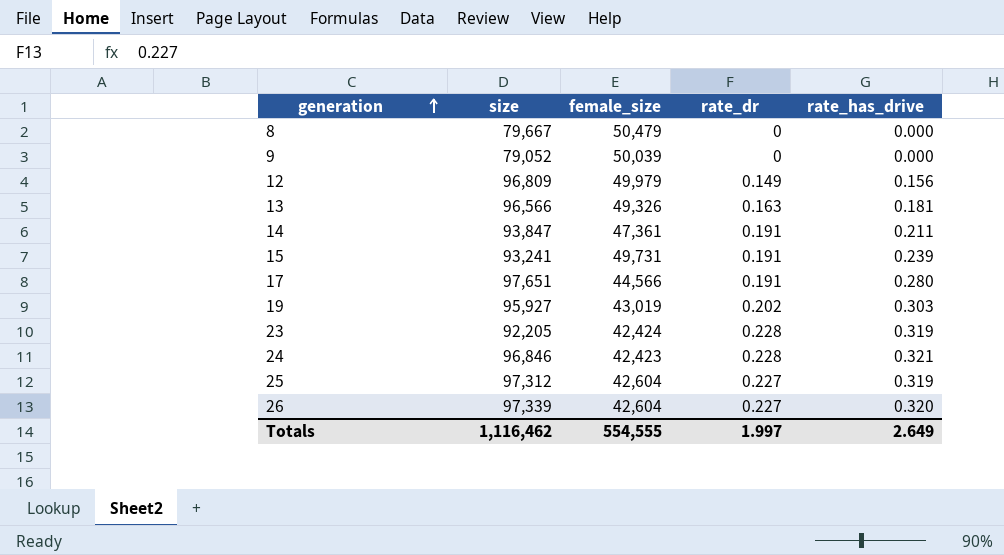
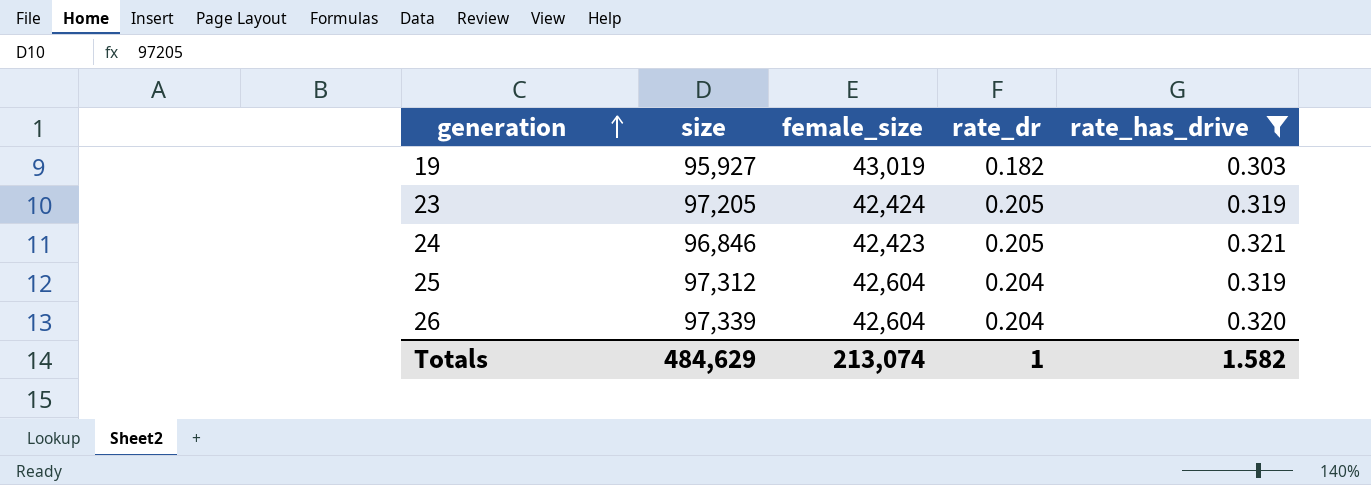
filter: none -> rate_has_drive >= 0.303
19 | rate_dr: 0.202 -> 0.182
23 | size: 92,205 -> 97,205
23 | rate_dr: 0.228 -> 0.205
24 | rate_dr: 0.228 -> 0.205
25 | rate_dr: 0.227 -> 0.204
26 | rate_dr: 0.227 -> 0.204
Totals | size: 1,116,462 -> 484,629
Totals | female_size: 554,555 -> 213,074
Totals | rate_dr: 1.997 -> 1
Totals | rate_has_drive: 2.649 -> 1.582

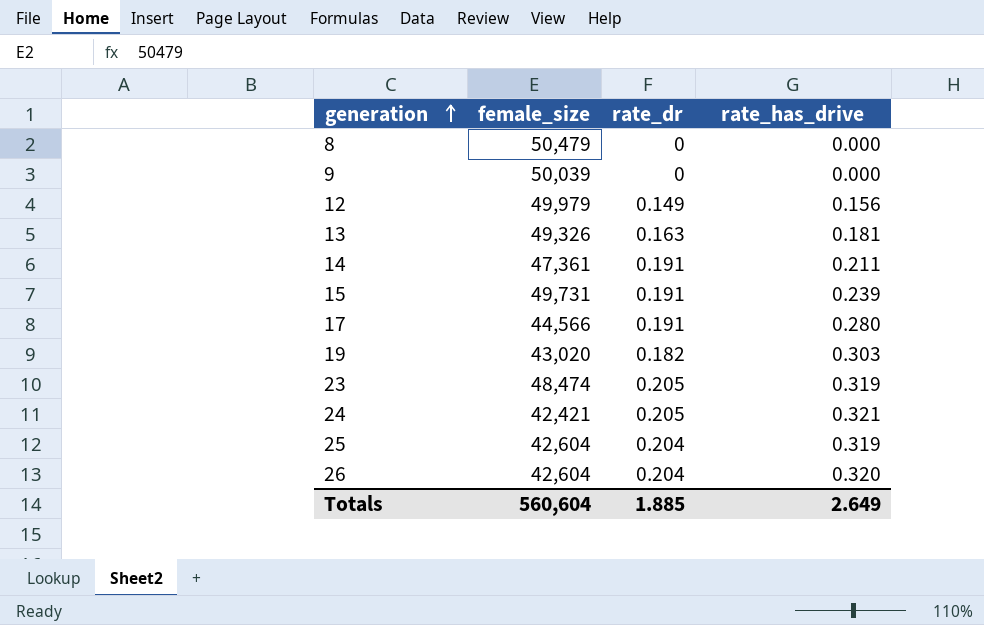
filter: rate_has_drive >= 0.303 -> none
column size | position: 2 -> none
19 | female_size: 43,019 -> 43,020
23 | female_size: 42,424 -> 48,474
24 | female_size: 42,423 -> 42,421
Totals | female_size: 213,074 -> 560,604
Totals | rate_dr: 1 -> 1.885
Totals | rate_has_drive: 1.582 -> 2.649

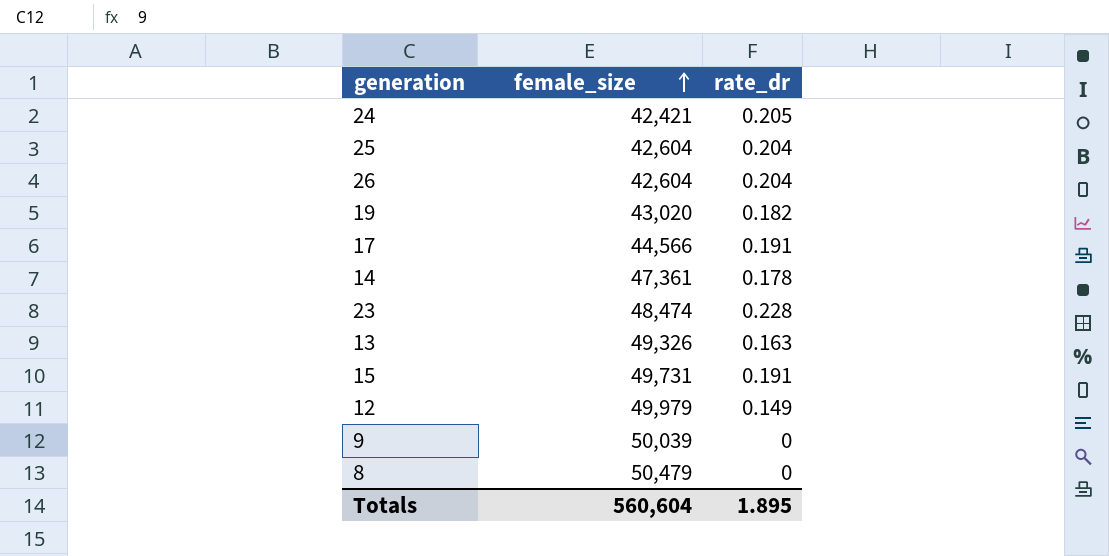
row order: generation ascending -> female_size ascending
column rate_has_drive | position: 4 -> none
14 | rate_dr: 0.191 -> 0.178
23 | rate_dr: 0.205 -> 0.228
Totals | rate_dr: 1.885 -> 1.895

